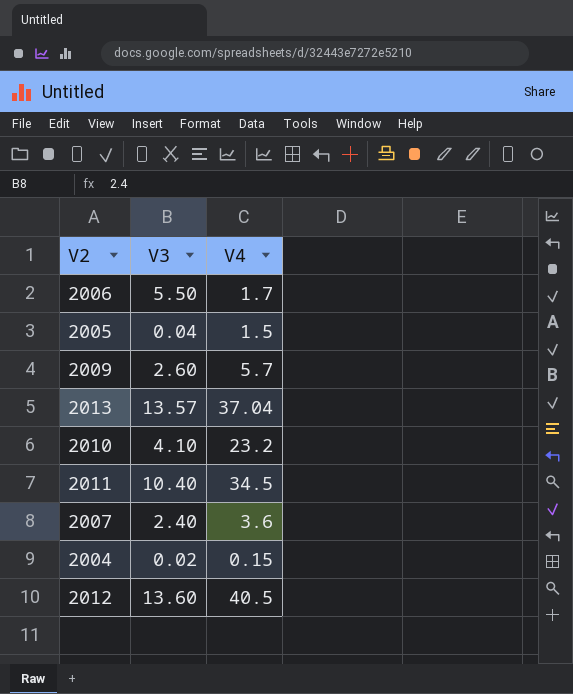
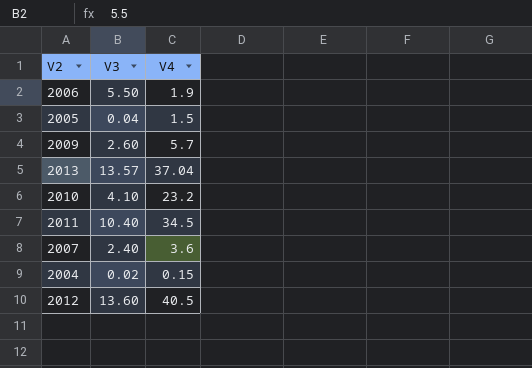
2006 | V4: 1.7 -> 1.9

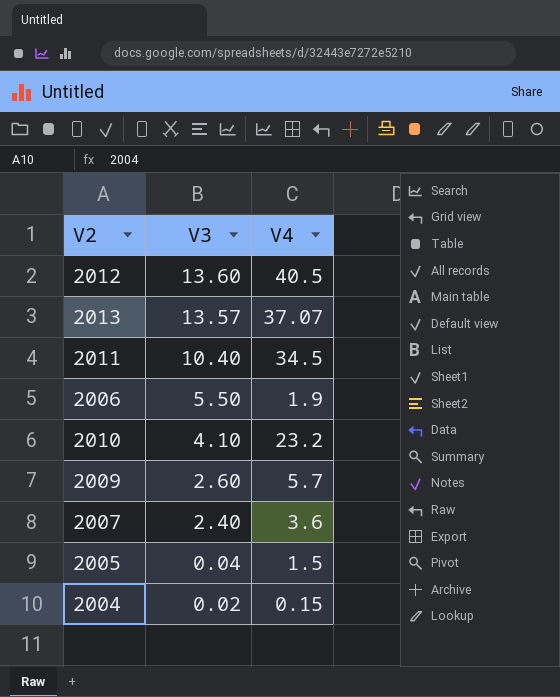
row order: none -> V3 descending
2013 | V4: 37.04 -> 37.07

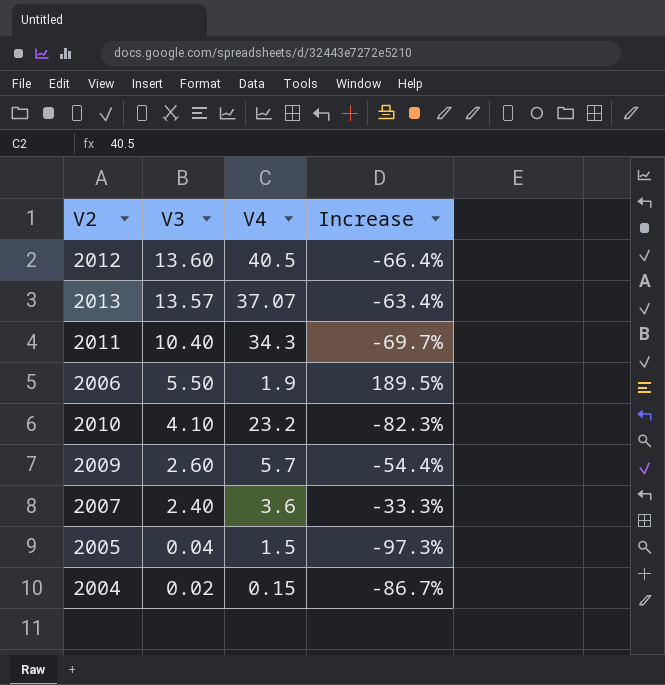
column Increase | formula: none -> ([V3] - [V4]) / [V4]
2011 | V4: 34.5 -> 34.3

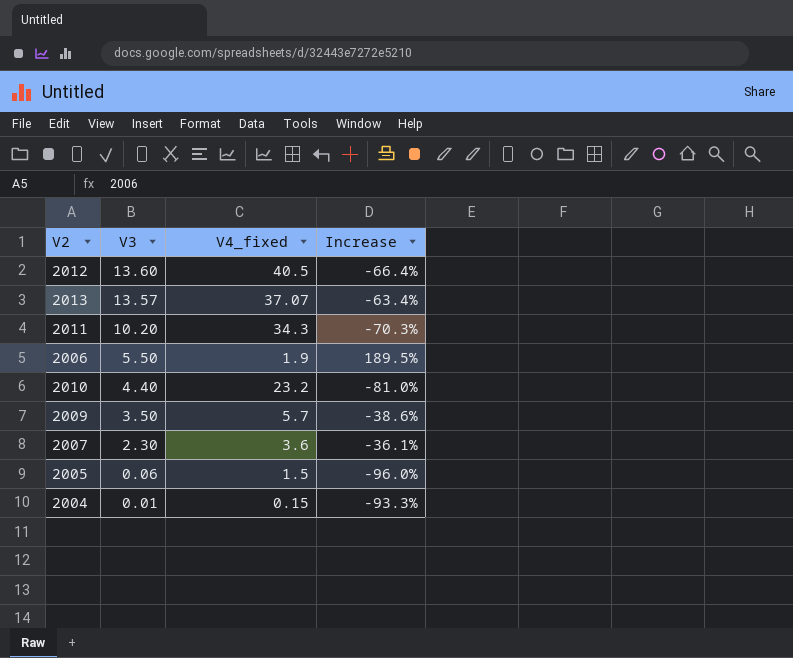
column name: V4 -> V4_fixed
2011 | V3: 10.40 -> 10.20
2011 | Increase: -69.7% -> -70.3%
2010 | V3: 4.10 -> 4.40
2010 | Increase: -82.3% -> -81.0%
2009 | V3: 2.60 -> 3.50
2009 | Increase: -54.4% -> -38.6%
2007 | V3: 2.40 -> 2.30
2007 | Increase: -33.3% -> -36.1%
2005 | V3: 0.04 -> 0.06
2005 | Increase: -97.3% -> -96.0%
2004 | V3: 0.02 -> 0.01
2004 | Increase: -86.7% -> -93.3%

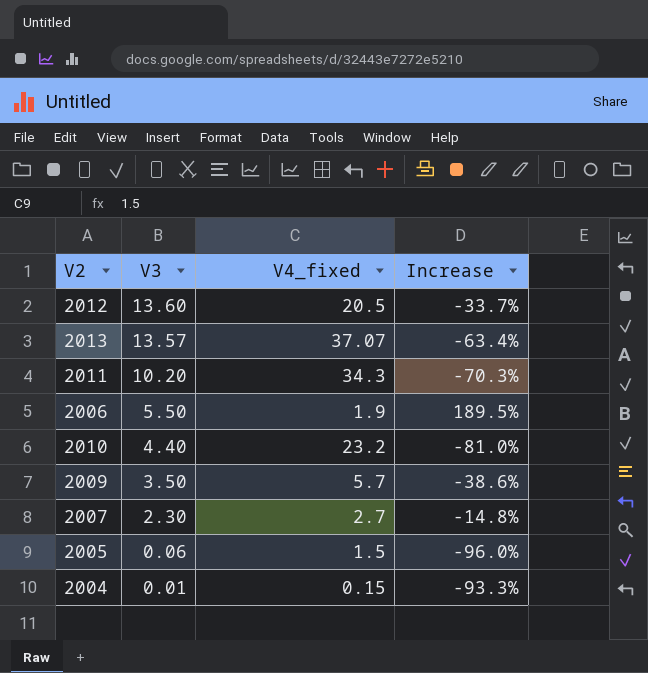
2012 | V4_fixed: 40.5 -> 20.5
2012 | Increase: -66.4% -> -33.7%
2007 | V4_fixed: 3.6 -> 2.7
2007 | Increase: -36.1% -> -14.8%

